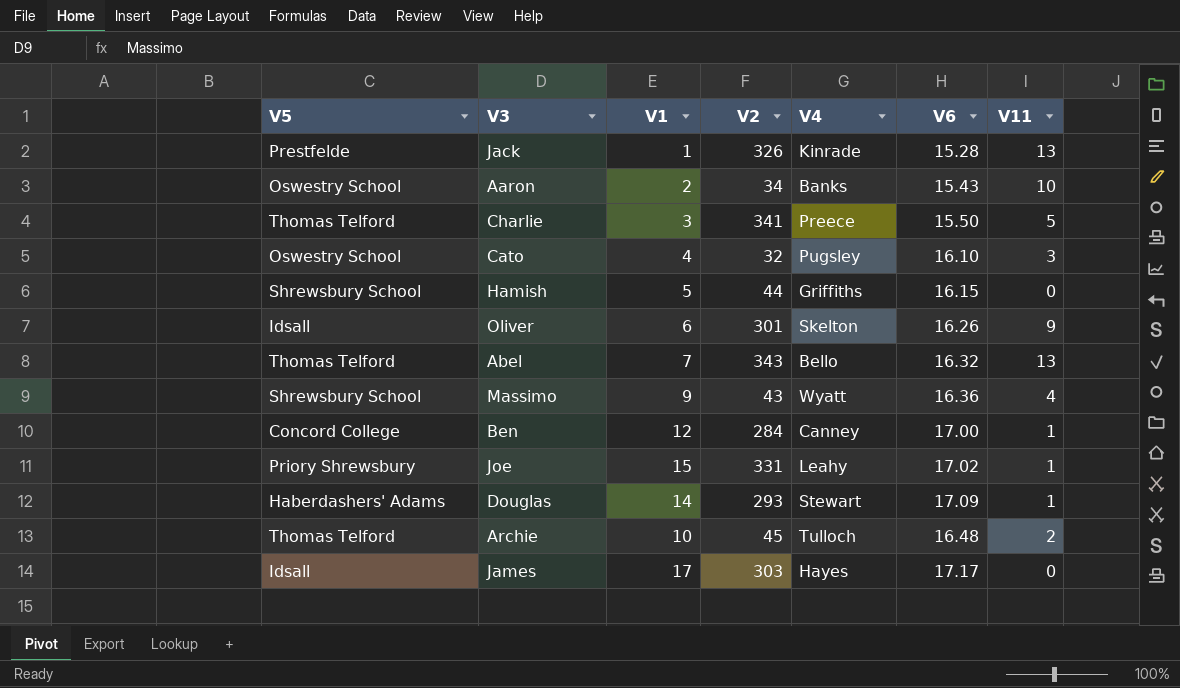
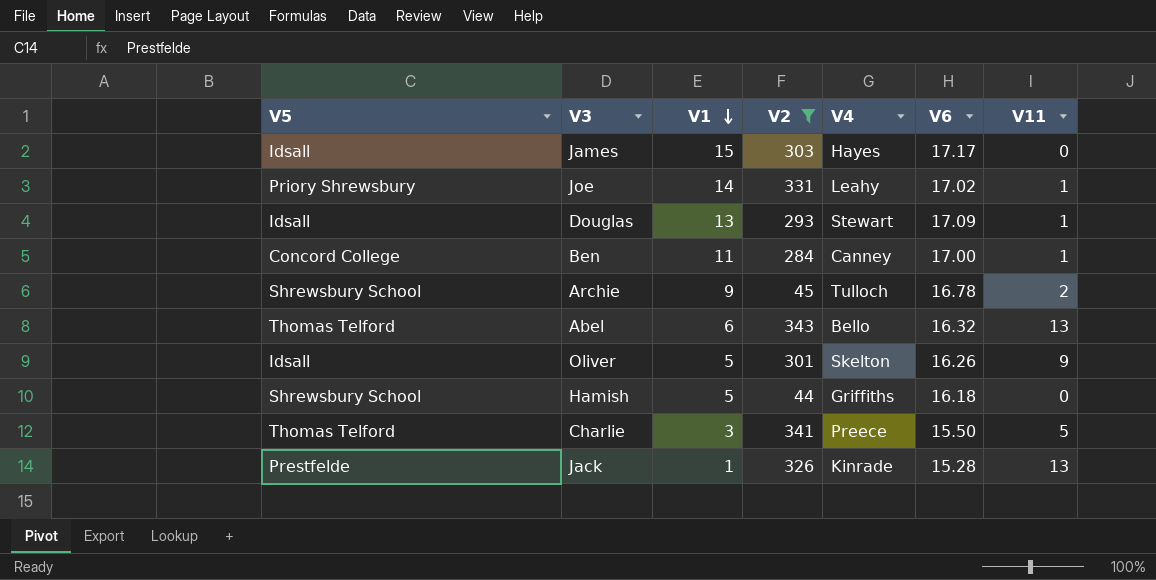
filter: none -> V2 >= 44
row order: none -> V1 descending
James | V1: 17 -> 15
Joe | V1: 15 -> 14
Douglas | V5: Haberdashers' Adams -> Idsall
Douglas | V1: 14 -> 13
Ben | V1: 12 -> 11
Archie | V5: Thomas Telford -> Shrewsbury School
Archie | V1: 10 -> 9
Archie | V6: 16.48 -> 16.78
Abel | V1: 7 -> 6
Oliver | V1: 6 -> 5
Hamish | V6: 16.15 -> 16.18

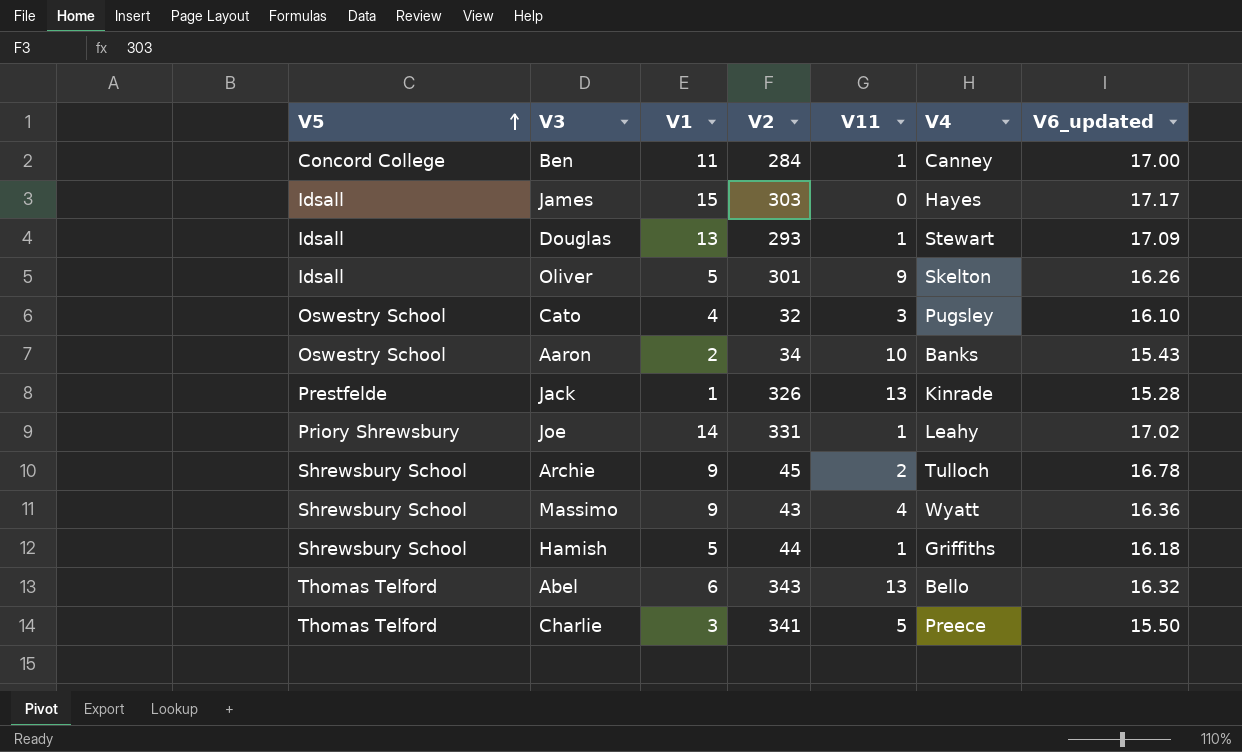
filter: V2 >= 44 -> none
row order: V1 descending -> V5 ascending
column V11 | position: 7 -> 5
column name: V6 -> V6_updated
Hamish | V11: 0 -> 1

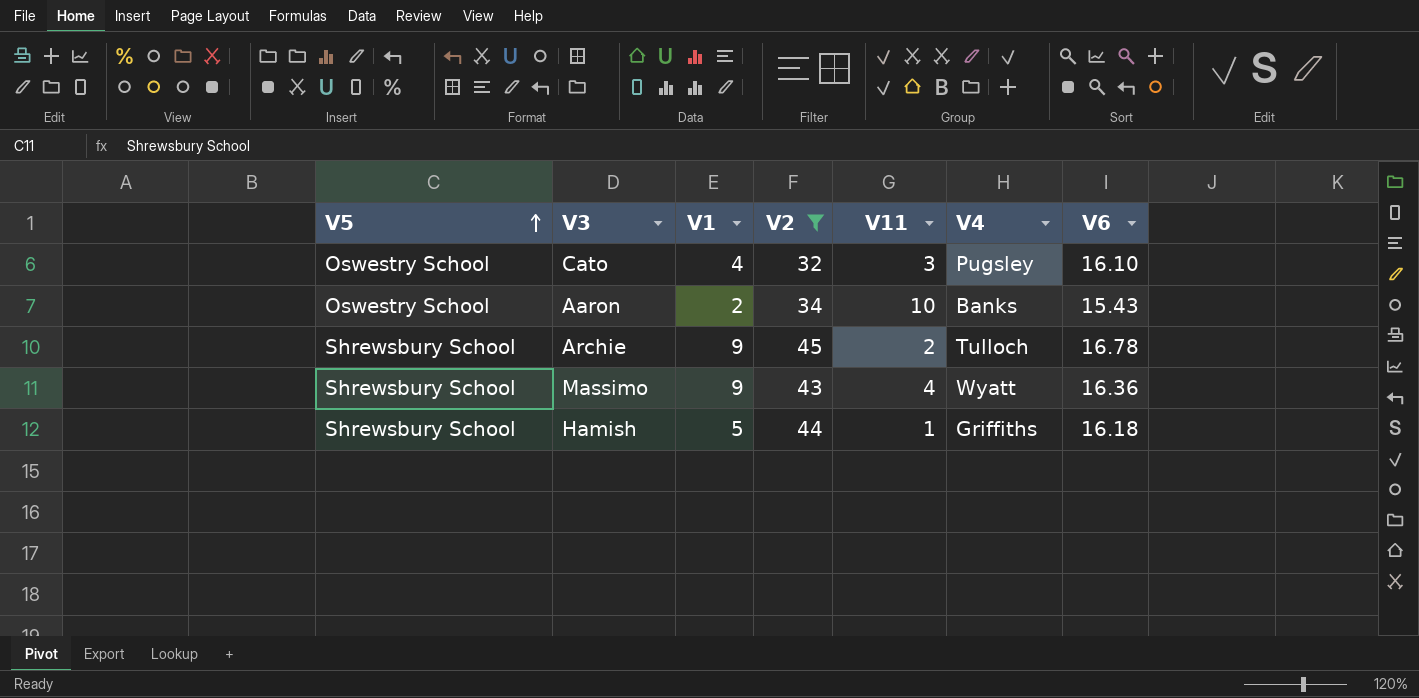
filter: none -> V2 <= 45
column name: V6_updated -> V6

